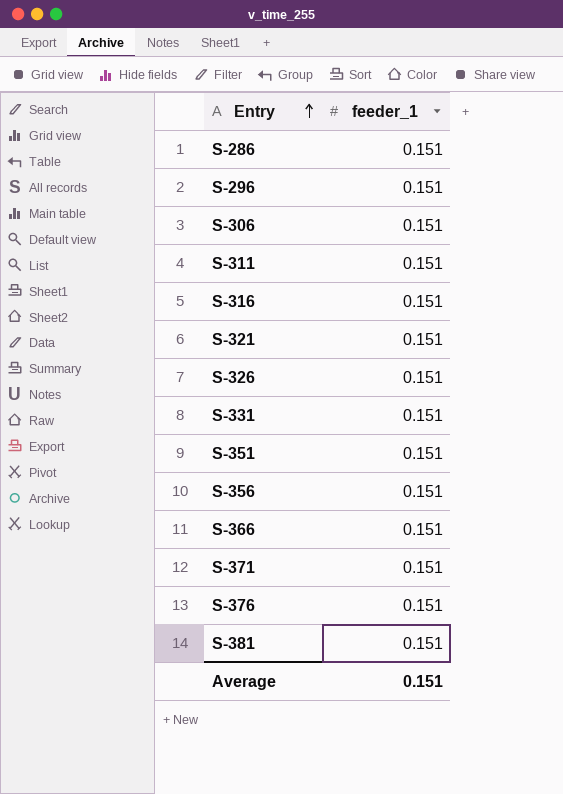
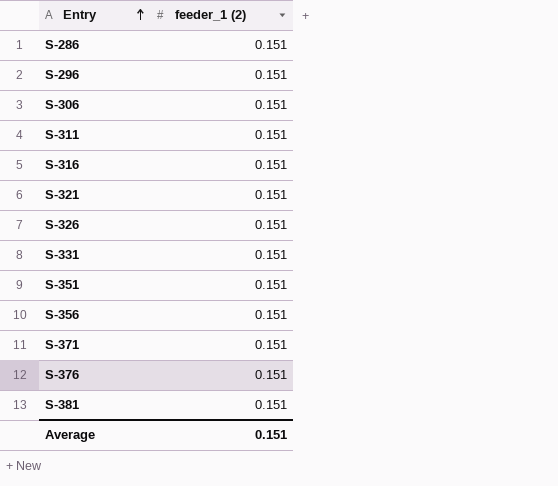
column name: feeder_1 -> feeder_1 (2)
row S-366: 0.151 -> none

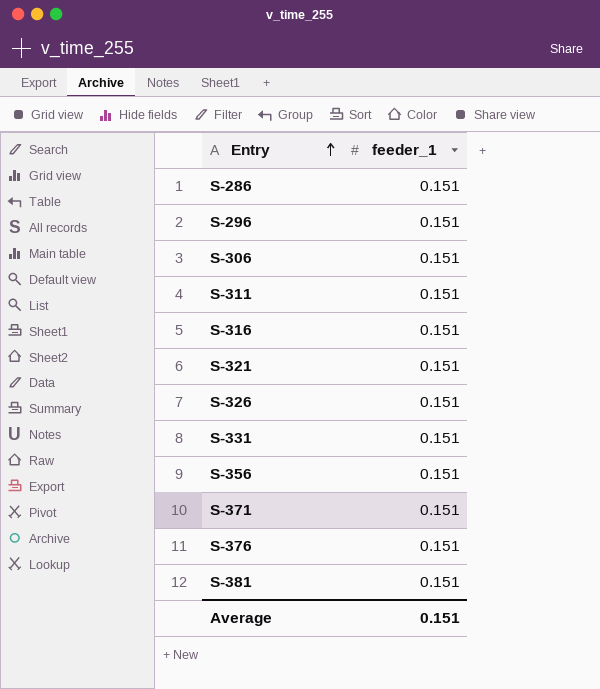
column name: feeder_1 (2) -> feeder_1
row S-351: 0.151 -> none

